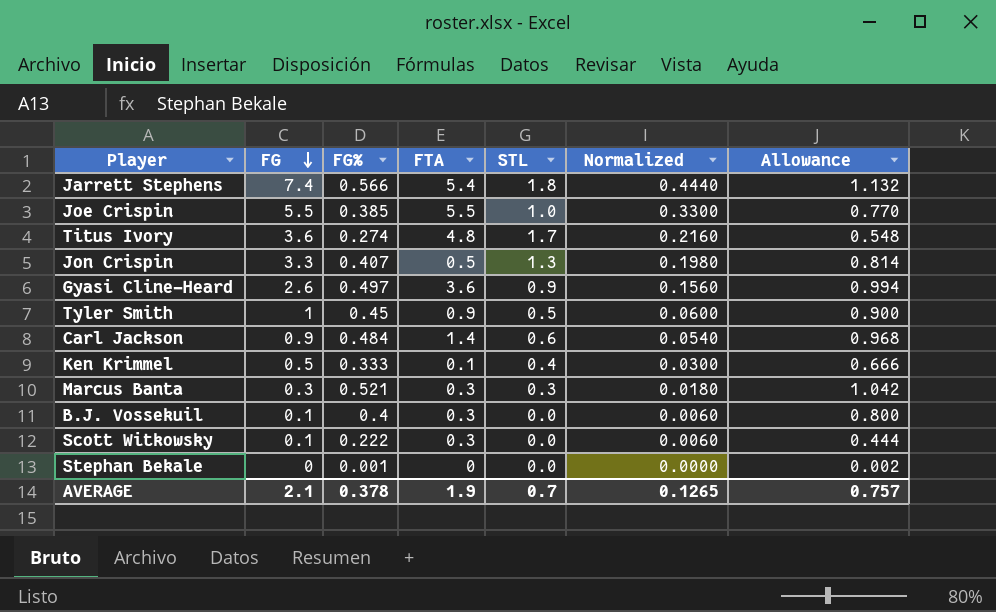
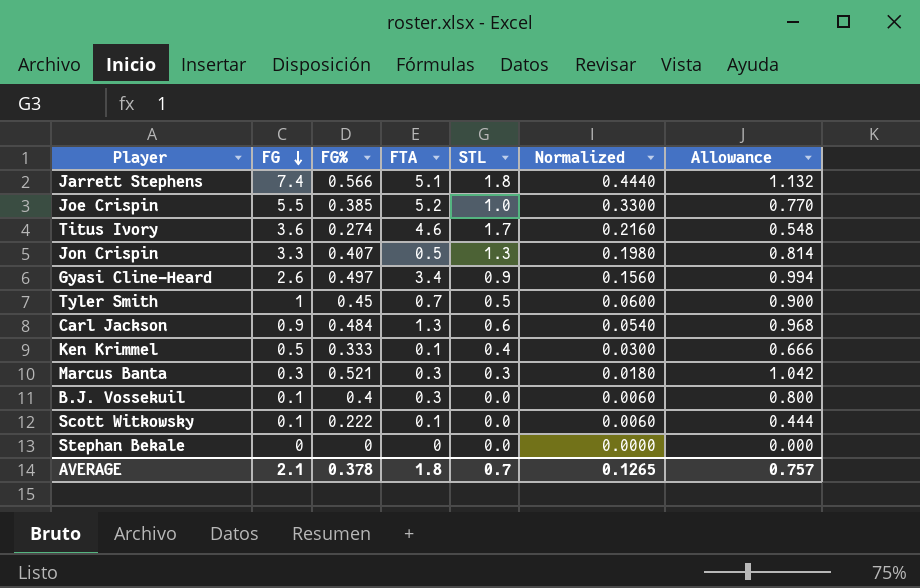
Jarrett Stephens | FTA: 5.4 -> 5.1
Joe Crispin | FTA: 5.5 -> 5.2
Titus Ivory | FTA: 4.8 -> 4.6
Gyasi Cline-Heard | FTA: 3.6 -> 3.4
Tyler Smith | FTA: 0.9 -> 0.7
Carl Jackson | FTA: 1.4 -> 1.3
Scott Witkowsky | FTA: 0.3 -> 0.1
Stephan Bekale | FG%: 0.001 -> 0
Stephan Bekale | Allowance: 0.002 -> 0.000
AVERAGE | FTA: 1.9 -> 1.8

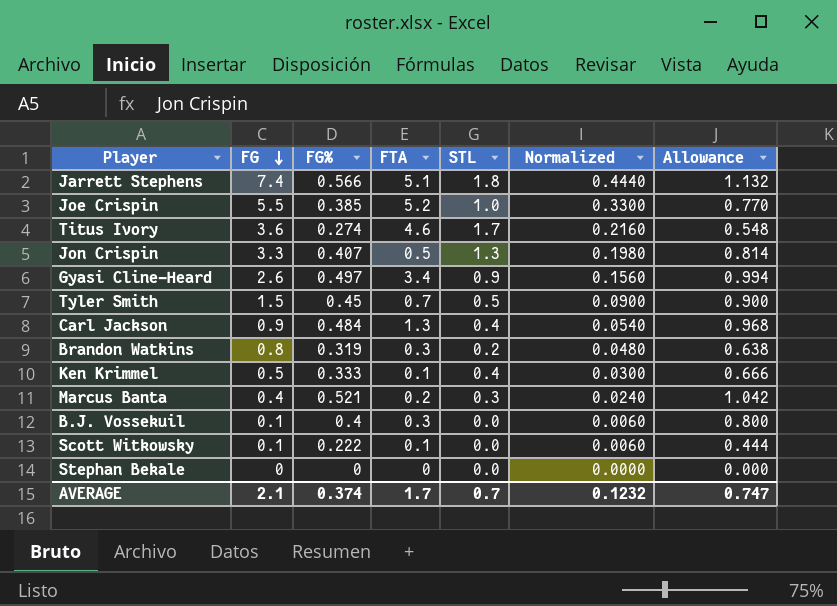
Tyler Smith | FG: 1 -> 1.5
Tyler Smith | Normalized: 0.0600 -> 0.0900
Carl Jackson | STL: 0.6 -> 0.4
row Brandon Watkins: none -> 0.8 | 0.319 | 0.3 | 0.2 | 0.0480 | 0.638
Marcus Banta | FG: 0.3 -> 0.4
Marcus Banta | FTA: 0.3 -> 0.2
Marcus Banta | Normalized: 0.0180 -> 0.0240
AVERAGE | FG%: 0.378 -> 0.374
AVERAGE | FTA: 1.8 -> 1.7
AVERAGE | Normalized: 0.1265 -> 0.1232
AVERAGE | Allowance: 0.757 -> 0.747

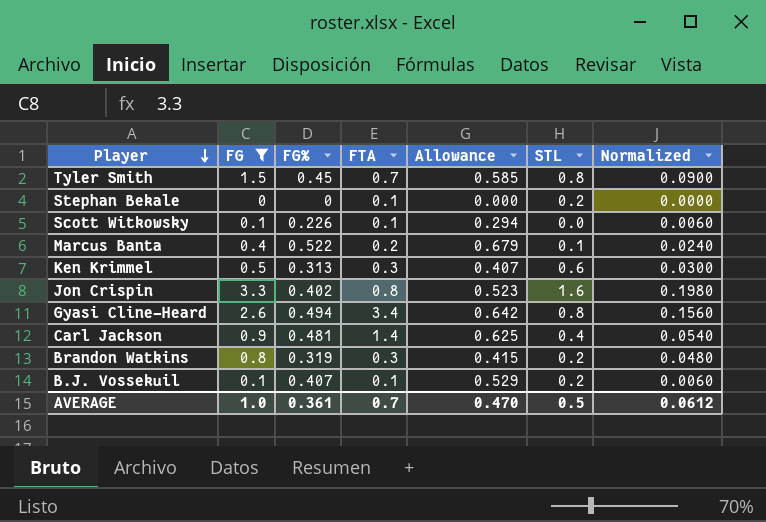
filter: none -> FG <= 3.3
row order: FG descending -> Player descending
column Allowance | formula: [FG%] * 2 -> [FG%] * 1.3
column Allowance | position: 7 -> 5
Tyler Smith | STL: 0.5 -> 0.8
Stephan Bekale | FTA: 0 -> 0.1
Stephan Bekale | STL: 0.0 -> 0.2
Scott Witkowsky | FG%: 0.222 -> 0.226
Marcus Banta | FG%: 0.521 -> 0.522
Marcus Banta | STL: 0.3 -> 0.1
Ken Krimmel | FG%: 0.333 -> 0.313
Ken Krimmel | FTA: 0.1 -> 0.3
Ken Krimmel | STL: 0.4 -> 0.6
Jon Crispin | FG%: 0.407 -> 0.402
Jon Crispin | FTA: 0.5 -> 0.8
Jon Crispin | STL: 1.3 -> 1.6
Gyasi Cline-Heard | FG%: 0.497 -> 0.494
Gyasi Cline-Heard | STL: 0.9 -> 0.8
Carl Jackson | FG%: 0.484 -> 0.481
Carl Jackson | FTA: 1.3 -> 1.4
B.J. Vossekuil | FG%: 0.4 -> 0.407
B.J. Vossekuil | FTA: 0.3 -> 0.1
B.J. Vossekuil | STL: 0.0 -> 0.2
AVERAGE | FG: 2.1 -> 1.0
AVERAGE | FG%: 0.374 -> 0.361
AVERAGE | FTA: 1.7 -> 0.7
AVERAGE | Allowance: 0.747 -> 0.470
AVERAGE | STL: 0.7 -> 0.5
AVERAGE | Normalized: 0.1232 -> 0.0612

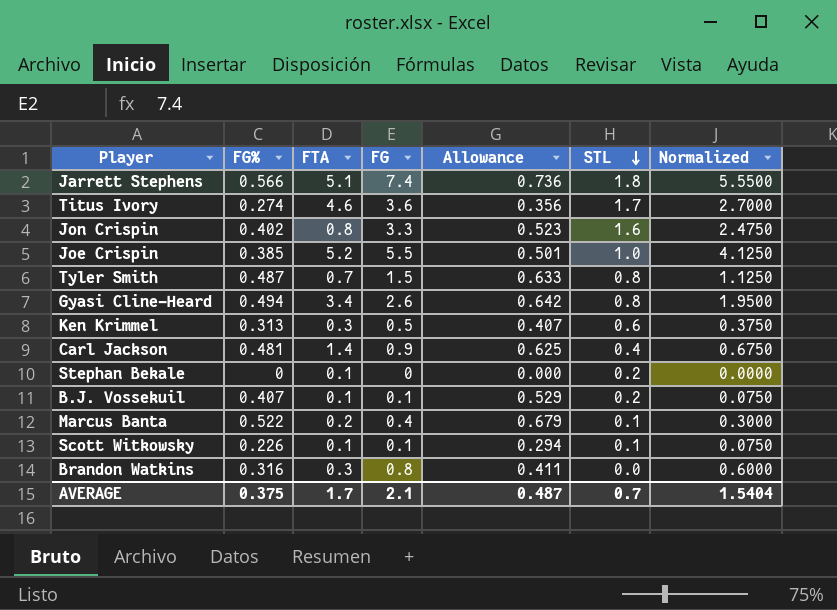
filter: FG <= 3.3 -> none
row order: Player descending -> STL descending
column FG | position: 2 -> 4
column Normalized | formula: [FG] * 0.06 -> [FG] * 0.75
Tyler Smith | FG%: 0.45 -> 0.487
Tyler Smith | Allowance: 0.585 -> 0.633
Scott Witkowsky | STL: 0.0 -> 0.1
Brandon Watkins | FG%: 0.319 -> 0.316
Brandon Watkins | Allowance: 0.415 -> 0.411
Brandon Watkins | STL: 0.2 -> 0.0
AVERAGE | FG%: 0.361 -> 0.375
AVERAGE | FTA: 0.7 -> 1.7
AVERAGE | FG: 1.0 -> 2.1
AVERAGE | Allowance: 0.470 -> 0.487
AVERAGE | STL: 0.5 -> 0.7
AVERAGE | Normalized: 0.0612 -> 1.5404

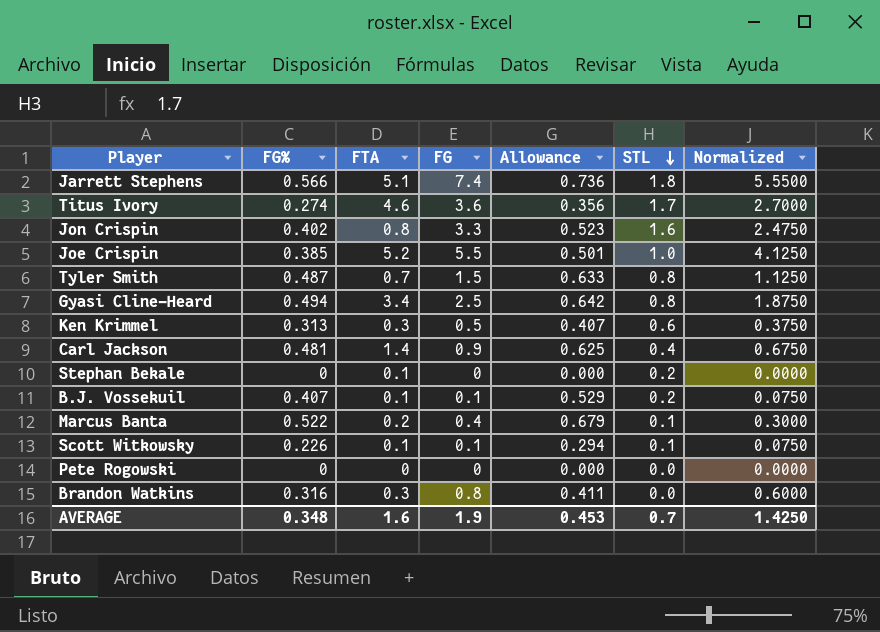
Gyasi Cline-Heard | FG: 2.6 -> 2.5
Gyasi Cline-Heard | Normalized: 1.9500 -> 1.8750
row Pete Rogowski: none -> 0 | 0 | 0 | 0.000 | 0.0 | 0.0000
AVERAGE | FG%: 0.375 -> 0.348
AVERAGE | FTA: 1.7 -> 1.6
AVERAGE | FG: 2.1 -> 1.9
AVERAGE | Allowance: 0.487 -> 0.453
AVERAGE | Normalized: 1.5404 -> 1.4250

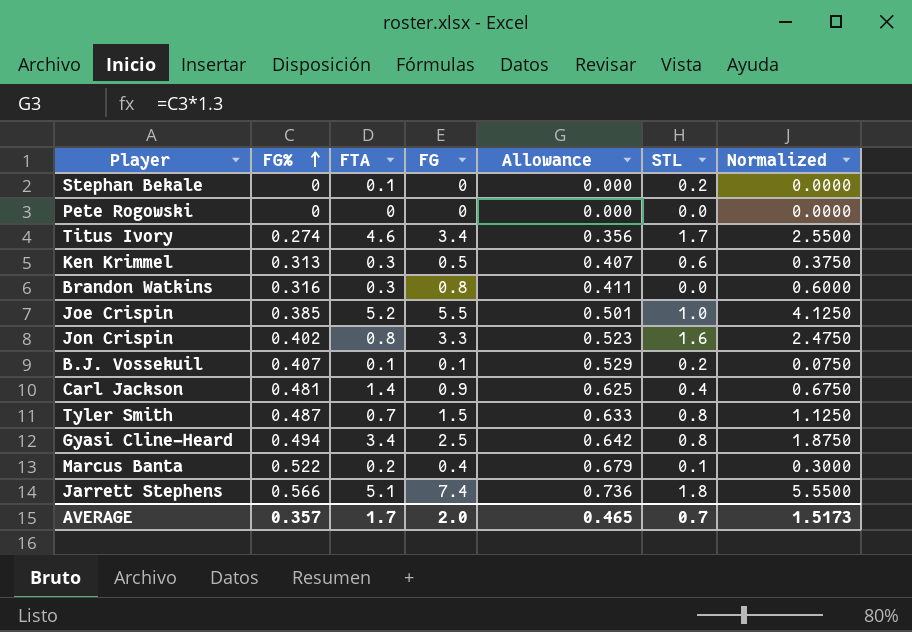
row order: STL descending -> FG% ascending
row Scott Witkowsky: 0.226 | 0.1 | 0.1 | 0.294 | 0.1 | 0.0750 -> none
Titus Ivory | FG: 3.6 -> 3.4
Titus Ivory | Normalized: 2.7000 -> 2.5500
AVERAGE | FG%: 0.348 -> 0.357
AVERAGE | FTA: 1.6 -> 1.7
AVERAGE | FG: 1.9 -> 2.0
AVERAGE | Allowance: 0.453 -> 0.465
AVERAGE | Normalized: 1.4250 -> 1.5173

